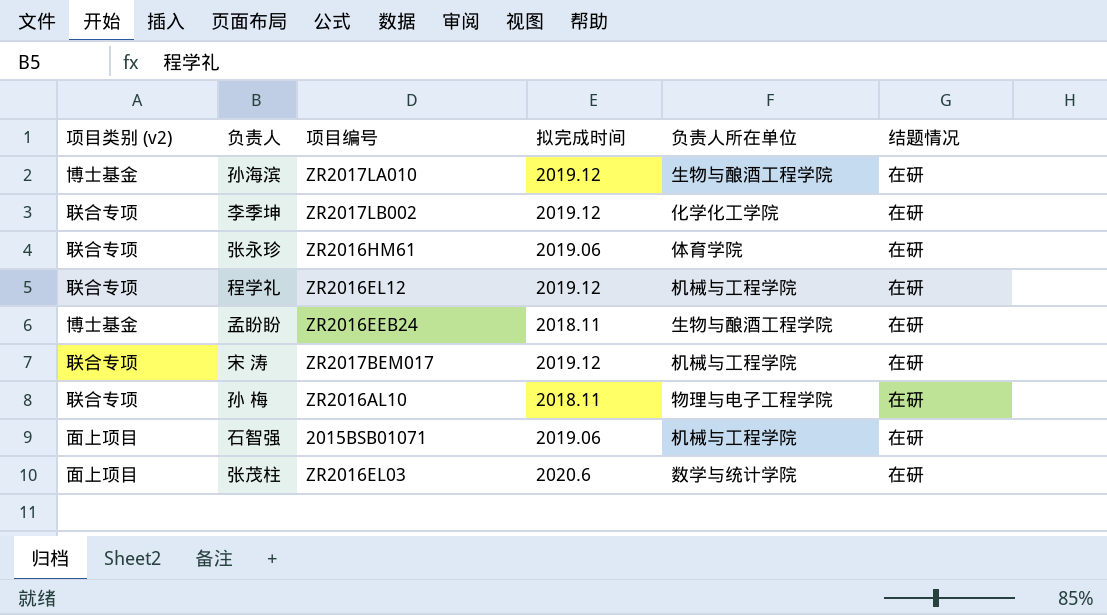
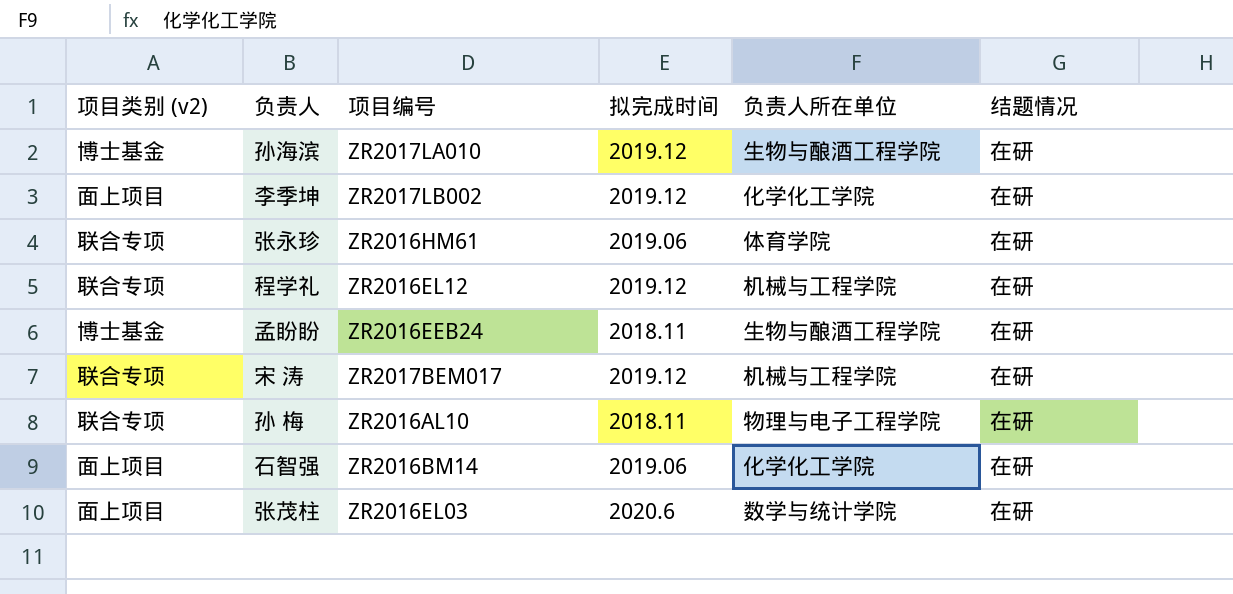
李季坤 | 项目类别 (v2): 联合专项 -> 面上项目
石智强 | 项目编号: 2015BSB01071 -> ZR2016BM14
石智强 | 负责人所在单位: 机械与工程学院 -> 化学化工学院

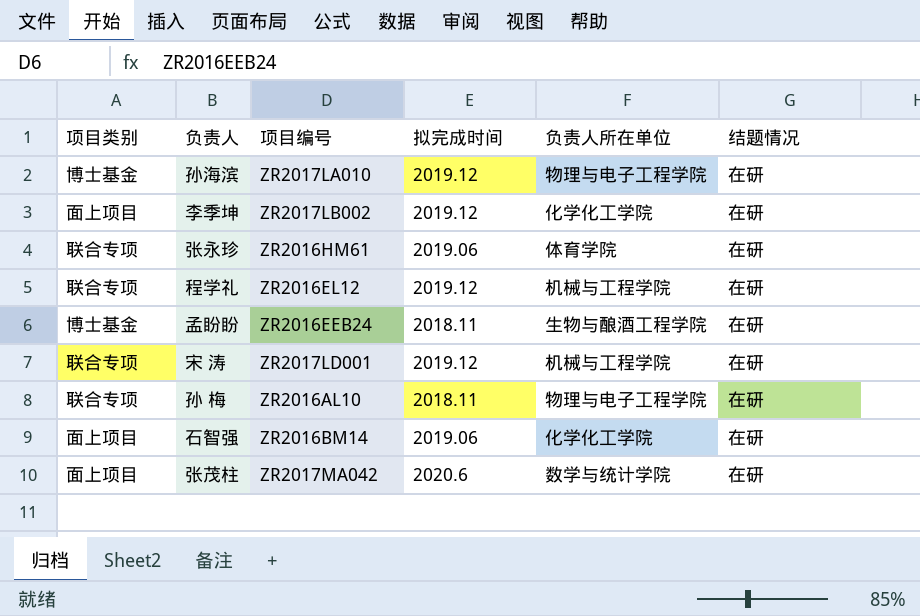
column name: 项目类别 (v2) -> 项目类别
孙海滨 | 负责人所在单位: 生物与酿酒工程学院 -> 物理与电子工程学院
宋 涛 | 项目编号: ZR2017BEM017 -> ZR2017LD001
张茂柱 | 项目编号: ZR2016EL03 -> ZR2017MA042

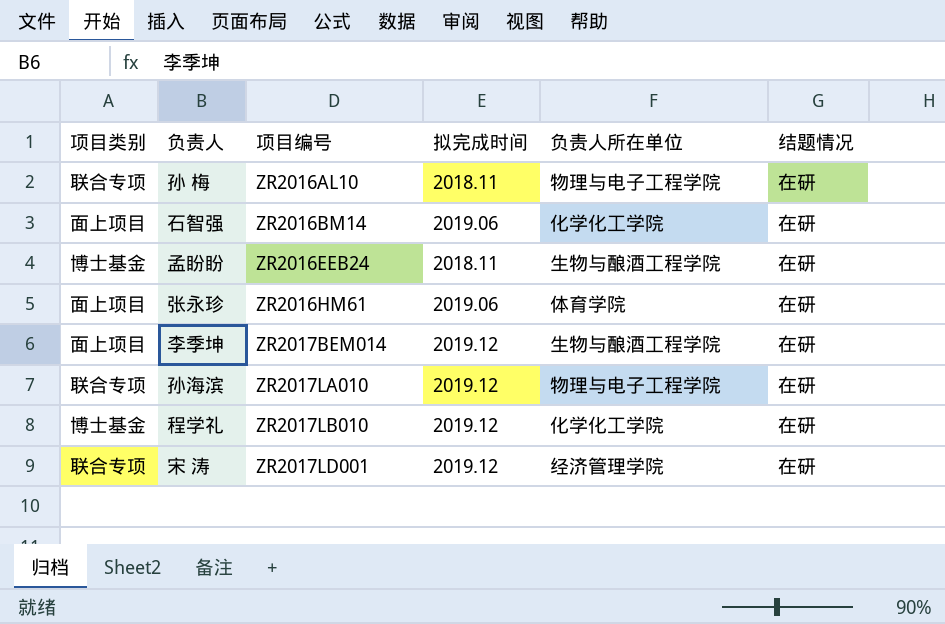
row order: none -> 项目编号 ascending
row 张茂柱: 面上项目 | ZR2017MA042 | 2020.6 | 数学与统计学院 | 在研 -> none
张永珍 | 项目类别: 联合专项 -> 面上项目
李季坤 | 项目编号: ZR2017LB002 -> ZR2017BEM014
李季坤 | 负责人所在单位: 化学化工学院 -> 生物与酿酒工程学院
孙海滨 | 项目类别: 博士基金 -> 联合专项
程学礼 | 项目类别: 联合专项 -> 博士基金
程学礼 | 项目编号: ZR2016EL12 -> ZR2017LB010
程学礼 | 负责人所在单位: 机械与工程学院 -> 化学化工学院
宋 涛 | 负责人所在单位: 机械与工程学院 -> 经济管理学院

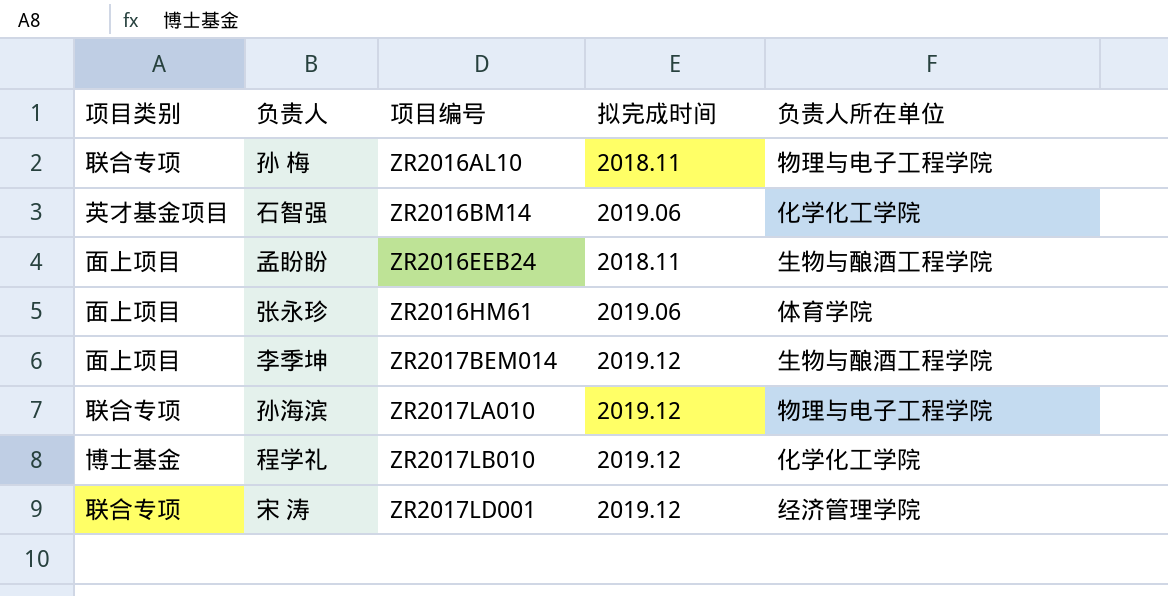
column 结题情况 | position: 6 -> none
石智强 | 项目类别: 面上项目 -> 英才基金项目
孟盼盼 | 项目类别: 博士基金 -> 面上项目

